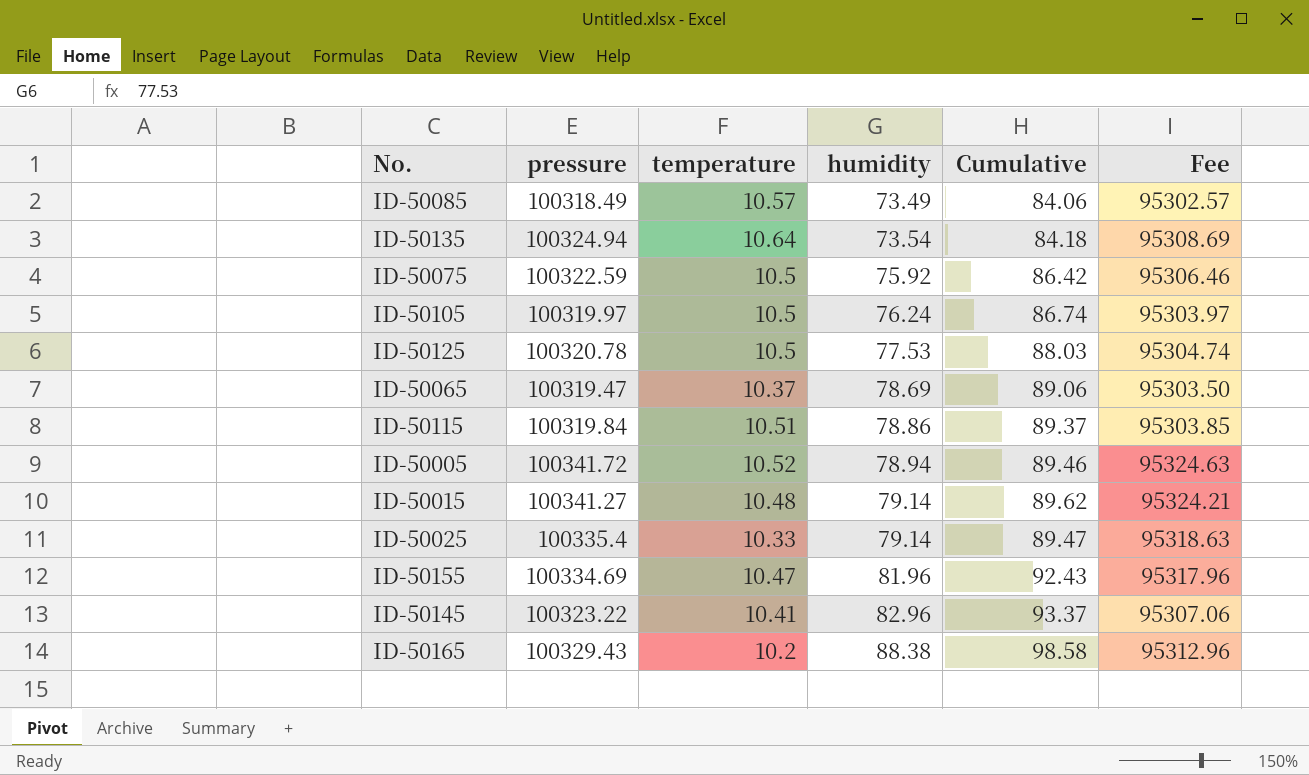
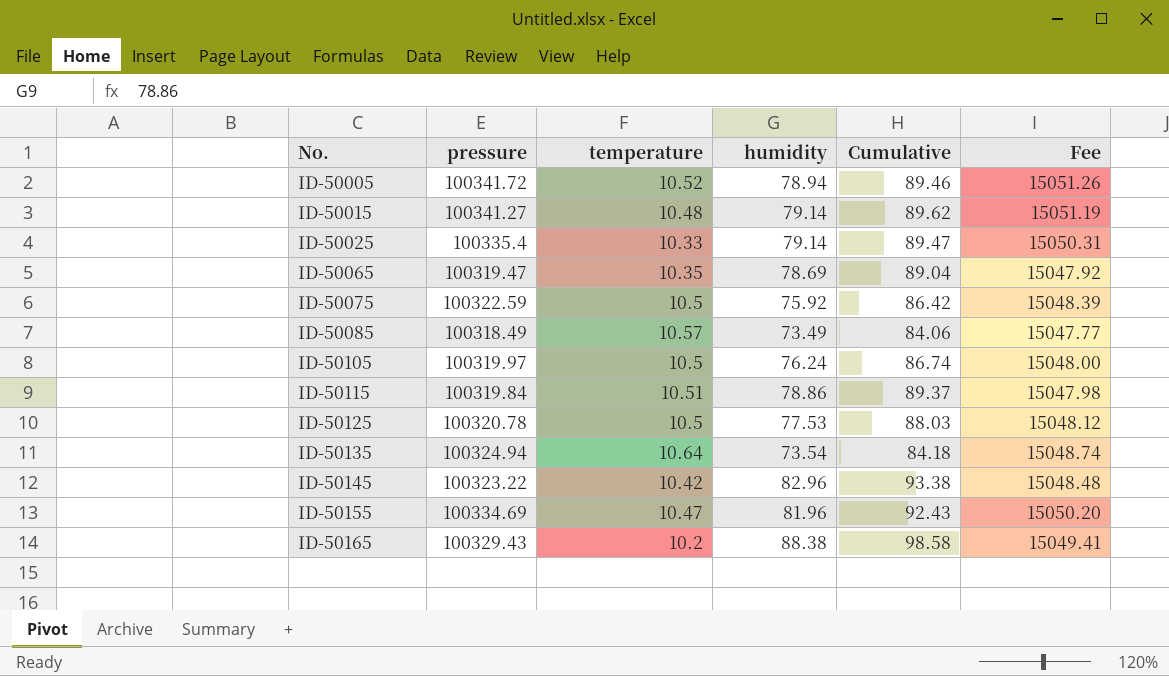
row order: humidity ascending -> No. ascending
column Fee | formula: [pressure] * 0.95 -> [pressure] * 0.15
ID-50065 | temperature: 10.37 -> 10.35
ID-50065 | Cumulative: 89.06 -> 89.04
ID-50145 | temperature: 10.41 -> 10.42
ID-50145 | Cumulative: 93.37 -> 93.38

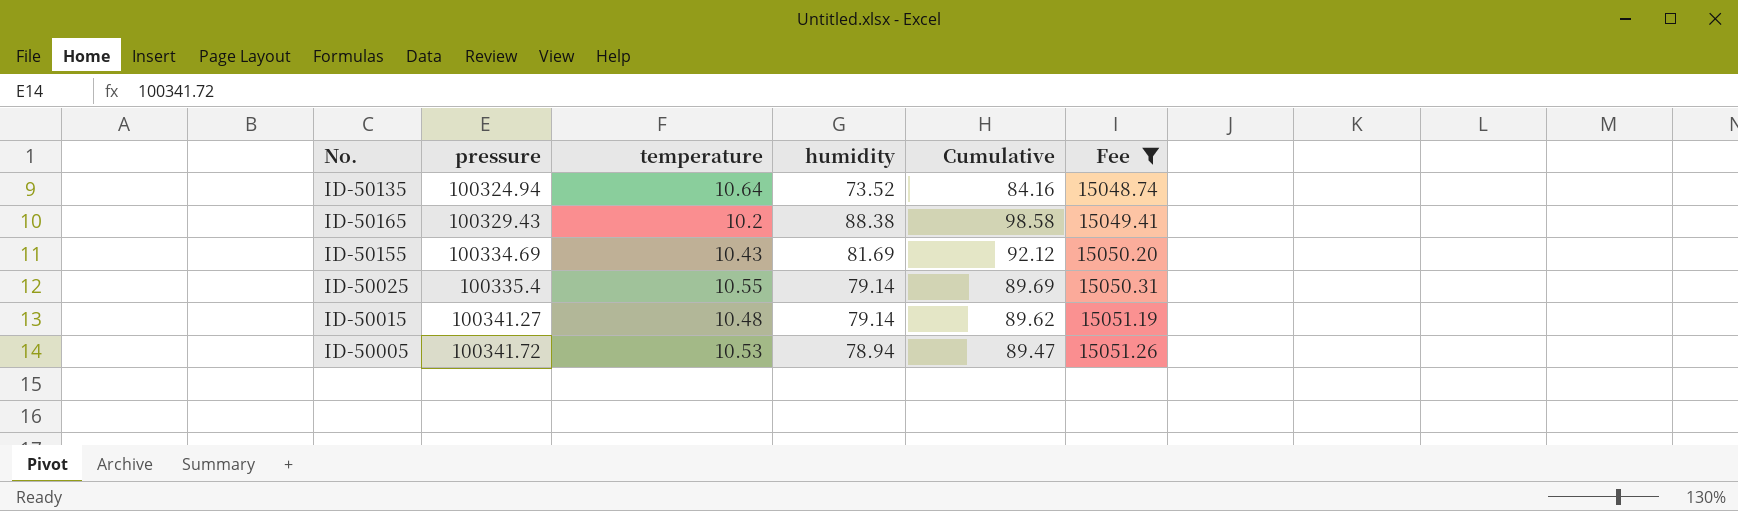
filter: none -> Fee >= 15048.74
row order: No. ascending -> pressure ascending
ID-50135 | humidity: 73.54 -> 73.52
ID-50135 | Cumulative: 84.18 -> 84.16
ID-50155 | temperature: 10.47 -> 10.43
ID-50155 | humidity: 81.96 -> 81.69
ID-50155 | Cumulative: 92.43 -> 92.12
ID-50025 | temperature: 10.33 -> 10.55
ID-50025 | Cumulative: 89.47 -> 89.69
ID-50005 | temperature: 10.52 -> 10.53
ID-50005 | Cumulative: 89.46 -> 89.47

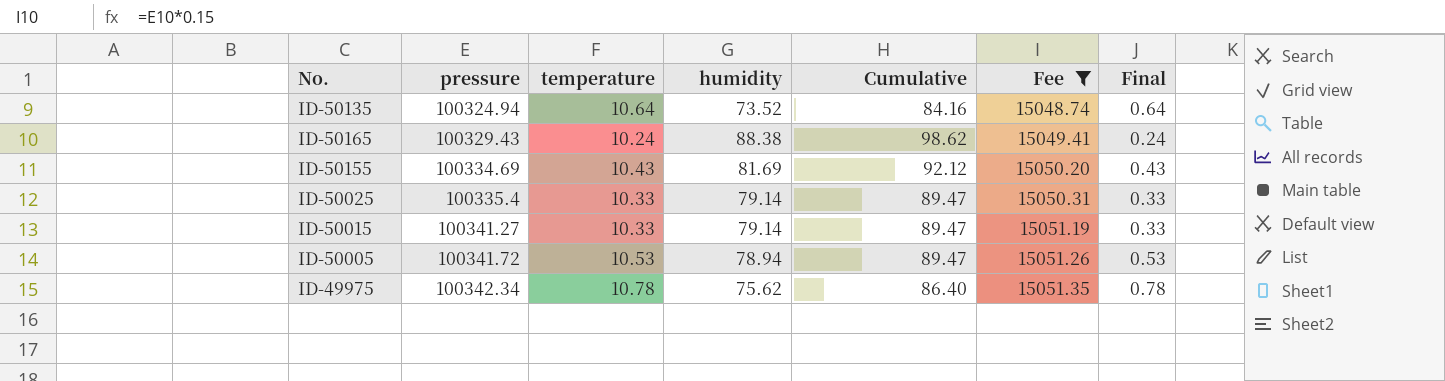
column Final | formula: none -> [temperature] - 10
ID-50165 | temperature: 10.2 -> 10.24
ID-50165 | Cumulative: 98.58 -> 98.62
ID-50025 | temperature: 10.55 -> 10.33
ID-50025 | Cumulative: 89.69 -> 89.47
ID-50015 | temperature: 10.48 -> 10.33
ID-50015 | Cumulative: 89.62 -> 89.47
row ID-49975: none -> 100342.34 | 10.78 | 75.62 | 86.40 | 15051.35 | 0.78

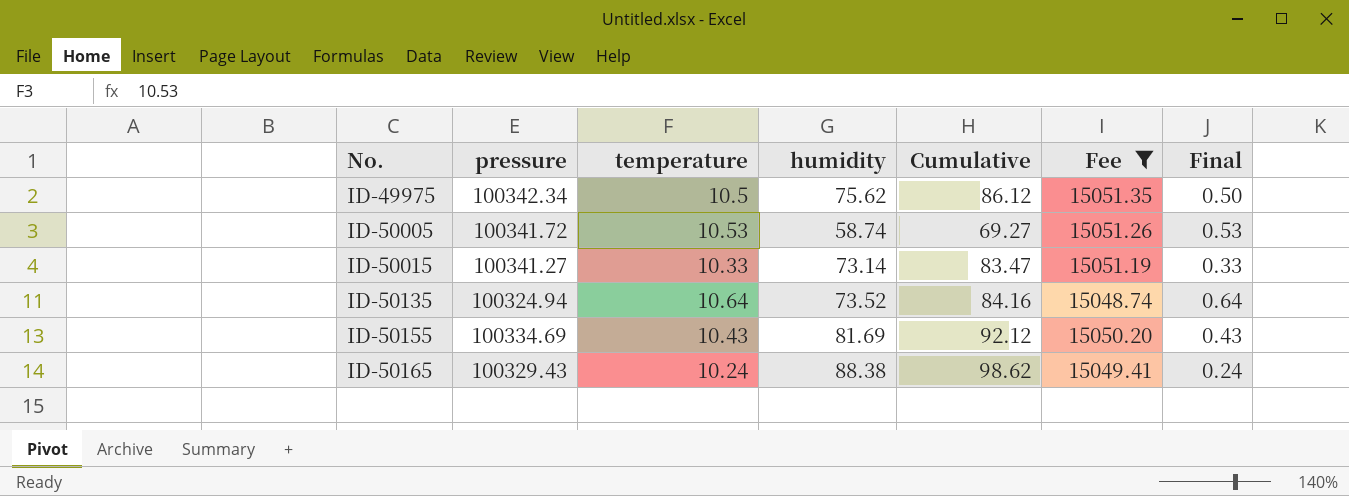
row order: pressure ascending -> No. ascending
row ID-50025: 100335.4 | 10.33 | 79.14 | 89.47 | 15050.31 | 0.33 -> none
ID-49975 | temperature: 10.78 -> 10.5
ID-49975 | Cumulative: 86.40 -> 86.12
ID-49975 | Final: 0.78 -> 0.50
ID-50005 | humidity: 78.94 -> 58.74
ID-50005 | Cumulative: 89.47 -> 69.27
ID-50015 | humidity: 79.14 -> 73.14
ID-50015 | Cumulative: 89.47 -> 83.47

